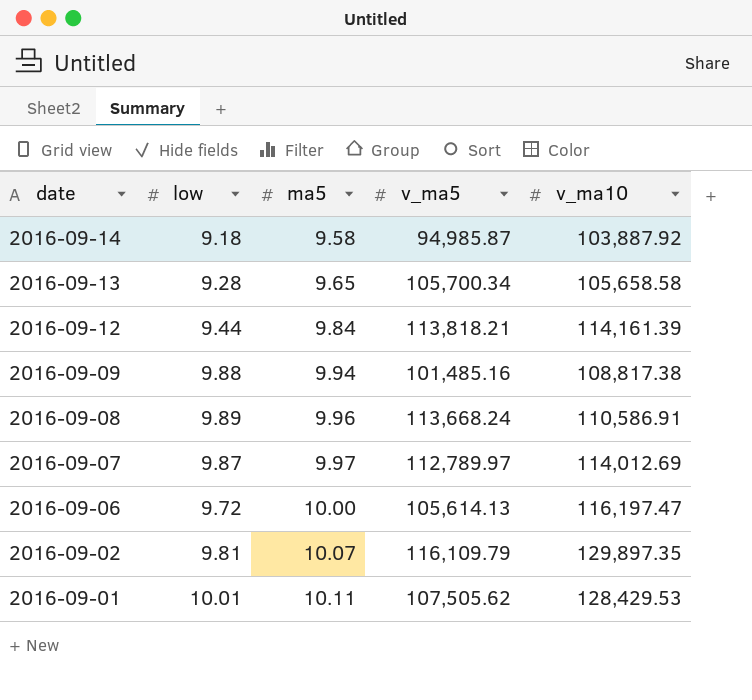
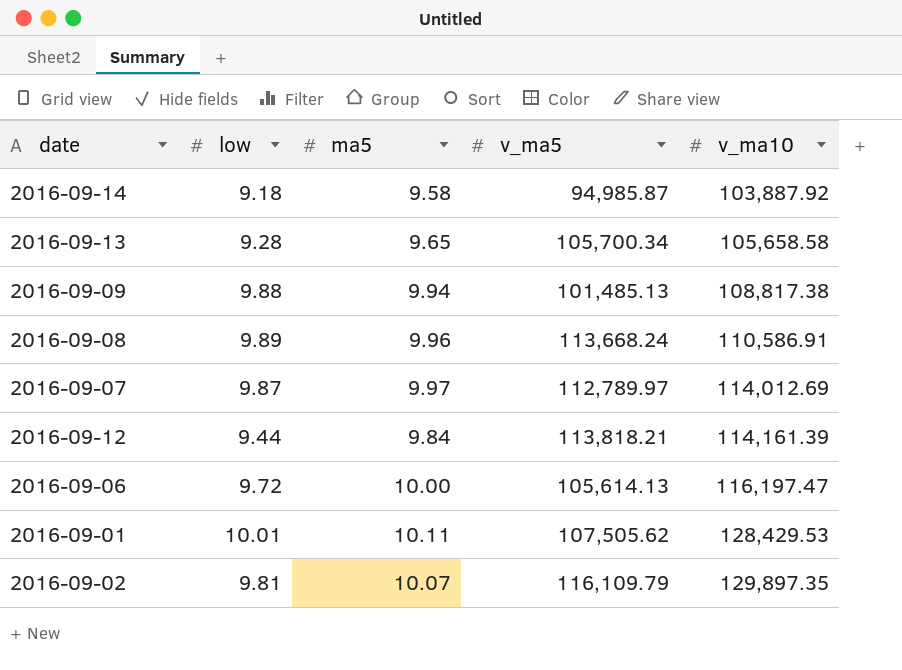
row order: date descending -> v_ma10 ascending
2016-09-09 | v_ma5: 101,485.16 -> 101,485.13

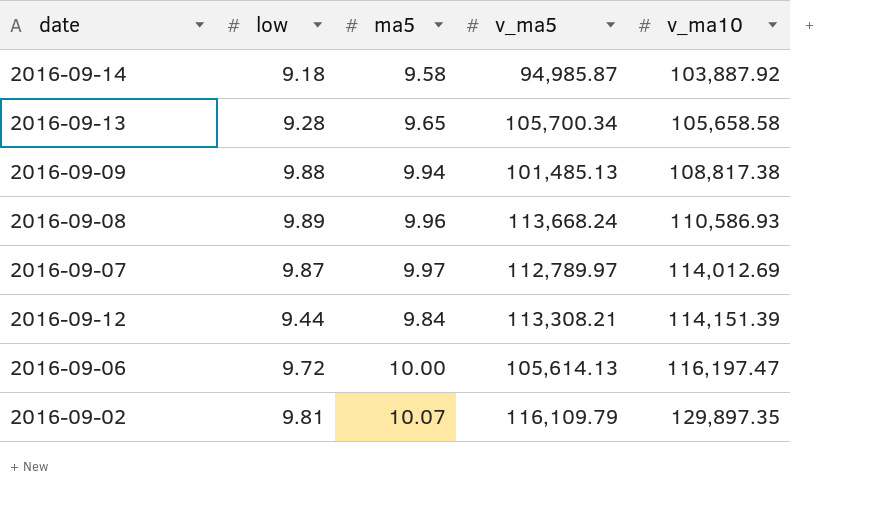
row 2016-09-01: 10.01 | 10.11 | 107,505.62 | 128,429.53 -> none
2016-09-08 | v_ma10: 110,586.91 -> 110,586.93
2016-09-12 | v_ma5: 113,818.21 -> 113,308.21
2016-09-12 | v_ma10: 114,161.39 -> 114,151.39

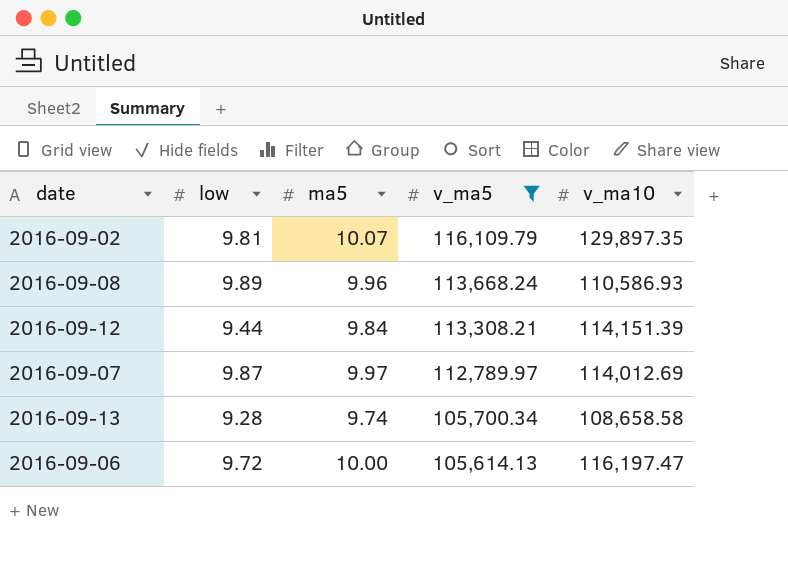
filter: none -> v_ma5 >= 105,614.13
row order: v_ma10 ascending -> v_ma5 descending
2016-09-13 | ma5: 9.65 -> 9.74
2016-09-13 | v_ma10: 105,658.58 -> 108,658.58

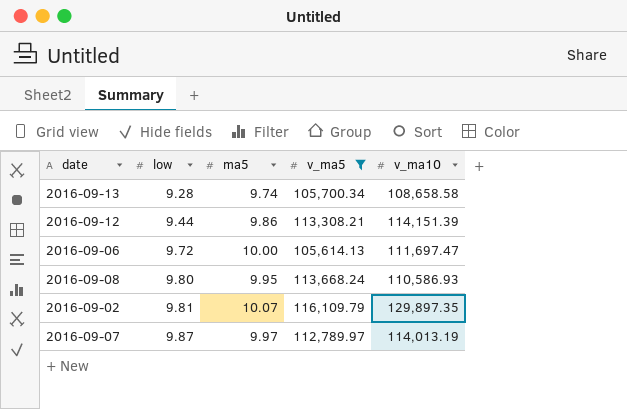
row order: v_ma5 descending -> low ascending
2016-09-12 | ma5: 9.84 -> 9.86
2016-09-06 | v_ma10: 116,197.47 -> 111,697.47
2016-09-08 | low: 9.89 -> 9.80
2016-09-08 | ma5: 9.96 -> 9.95
2016-09-07 | v_ma10: 114,012.69 -> 114,013.19

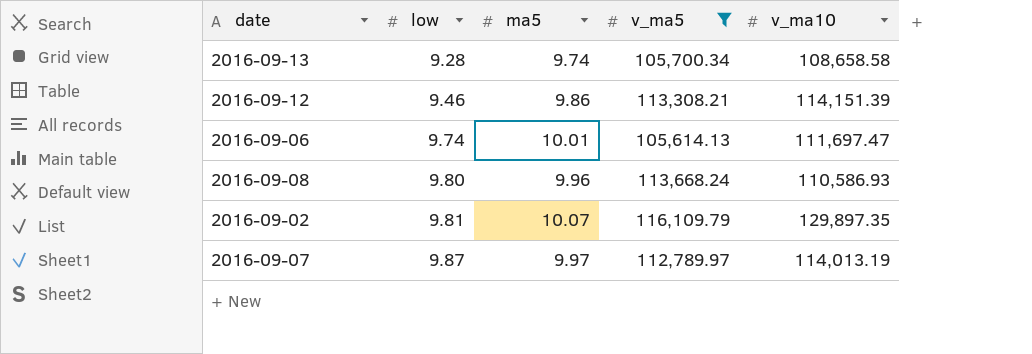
2016-09-12 | low: 9.44 -> 9.46
2016-09-06 | low: 9.72 -> 9.74
2016-09-06 | ma5: 10.00 -> 10.01
2016-09-08 | ma5: 9.95 -> 9.96

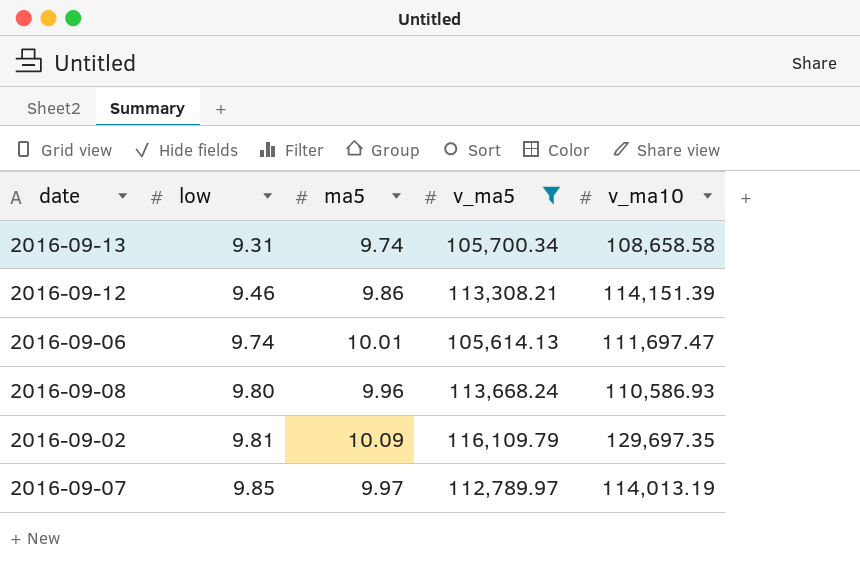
2016-09-13 | low: 9.28 -> 9.31
2016-09-02 | ma5: 10.07 -> 10.09
2016-09-02 | v_ma10: 129,897.35 -> 129,697.35
2016-09-07 | low: 9.87 -> 9.85

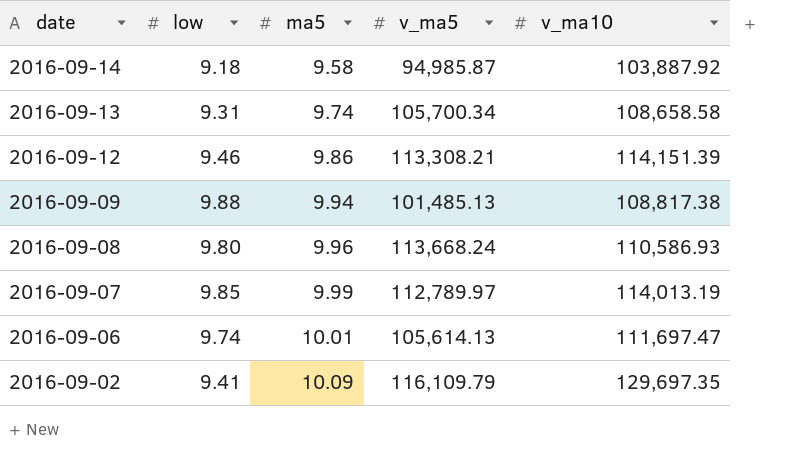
filter: v_ma5 >= 105,614.13 -> none
row order: low ascending -> date descending
2016-09-07 | ma5: 9.97 -> 9.99
2016-09-02 | low: 9.81 -> 9.41

